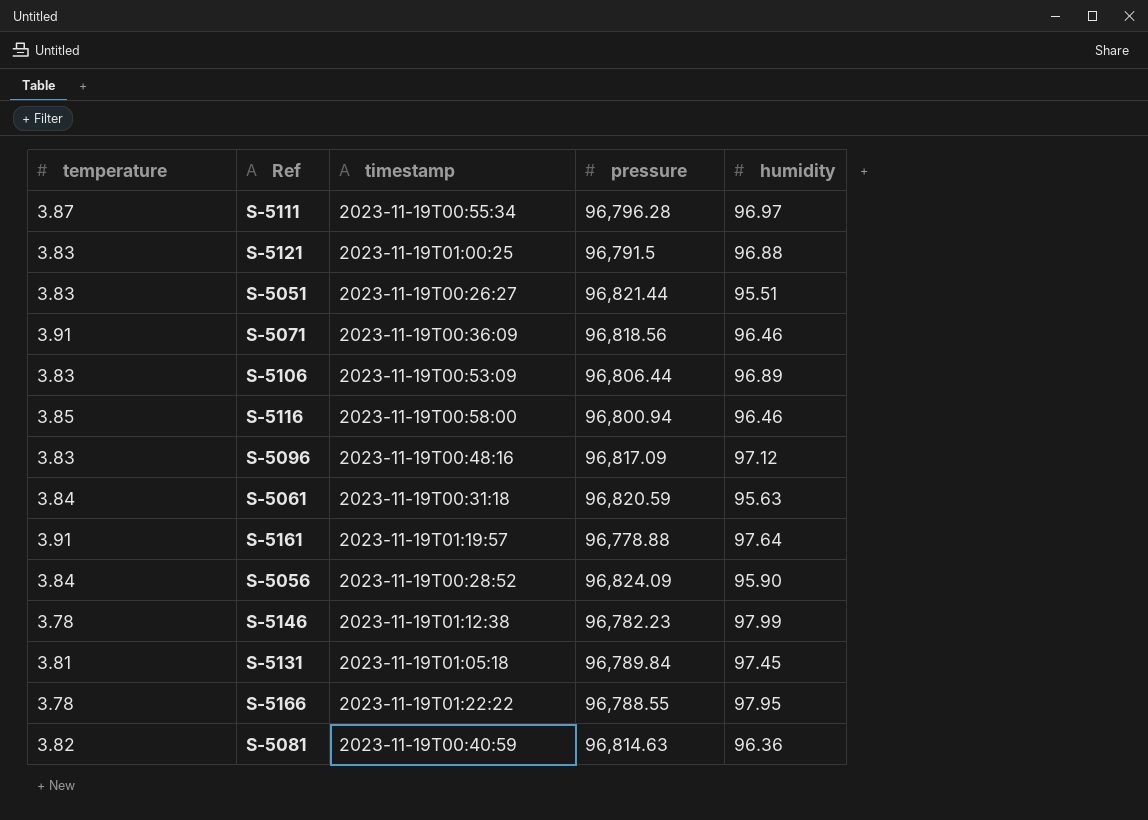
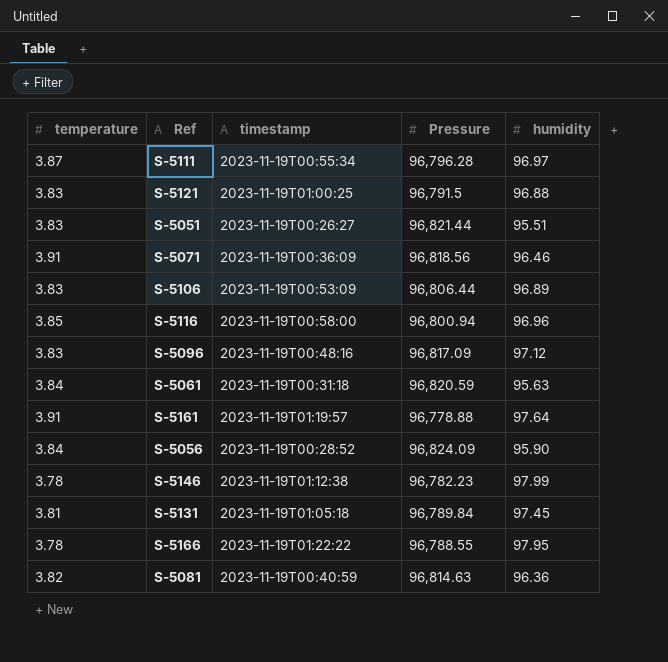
column name: pressure -> Pressure
S-5116 | humidity: 96.46 -> 96.96

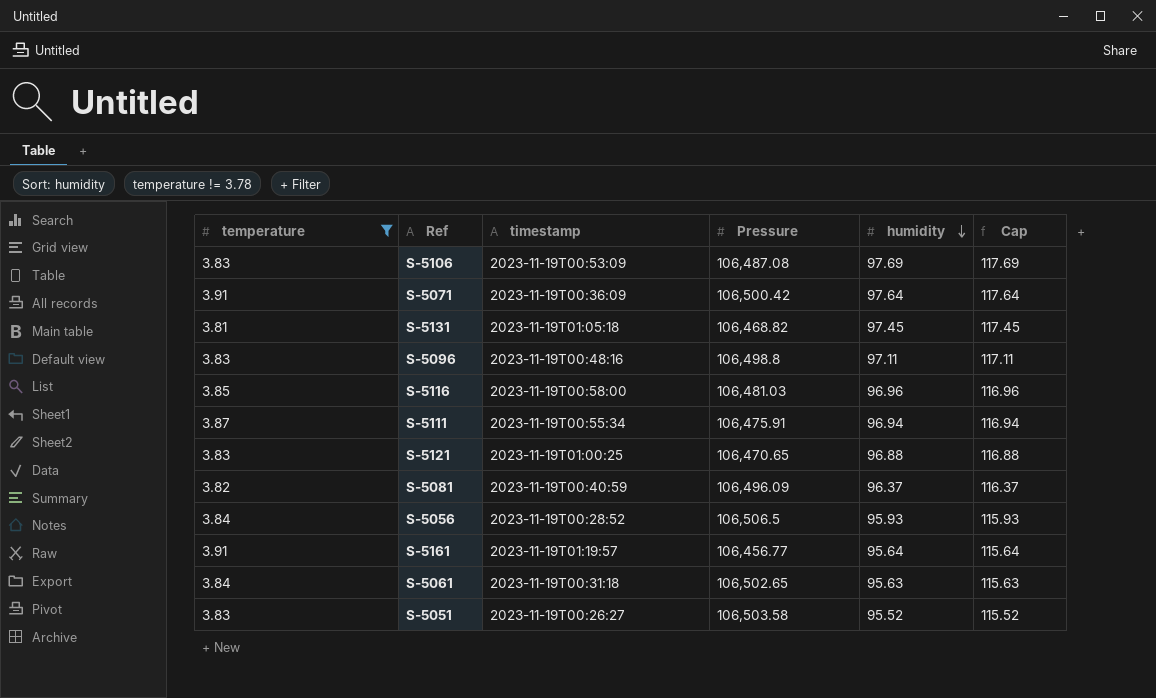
filter: none -> temperature != 3.78
row order: none -> humidity descending
column Cap | formula: none -> [humidity] + 20
S-5106 | Pressure: 96,806.44 -> 106,487.08
S-5106 | humidity: 96.89 -> 97.69
S-5071 | Pressure: 96,818.56 -> 106,500.42
S-5071 | humidity: 96.46 -> 97.64
S-5131 | Pressure: 96,789.84 -> 106,468.82
S-5096 | Pressure: 96,817.09 -> 106,498.8
S-5096 | humidity: 97.12 -> 97.11
S-5116 | Pressure: 96,800.94 -> 106,481.03
S-5111 | Pressure: 96,796.28 -> 106,475.91
S-5111 | humidity: 96.97 -> 96.94
S-5121 | Pressure: 96,791.5 -> 106,470.65
S-5081 | Pressure: 96,814.63 -> 106,496.09
S-5081 | humidity: 96.36 -> 96.37
S-5056 | Pressure: 96,824.09 -> 106,506.5
S-5056 | humidity: 95.90 -> 95.93
S-5161 | Pressure: 96,778.88 -> 106,456.77
S-5161 | humidity: 97.64 -> 95.64
S-5061 | Pressure: 96,820.59 -> 106,502.65
S-5051 | Pressure: 96,821.44 -> 106,503.58
S-5051 | humidity: 95.51 -> 95.52

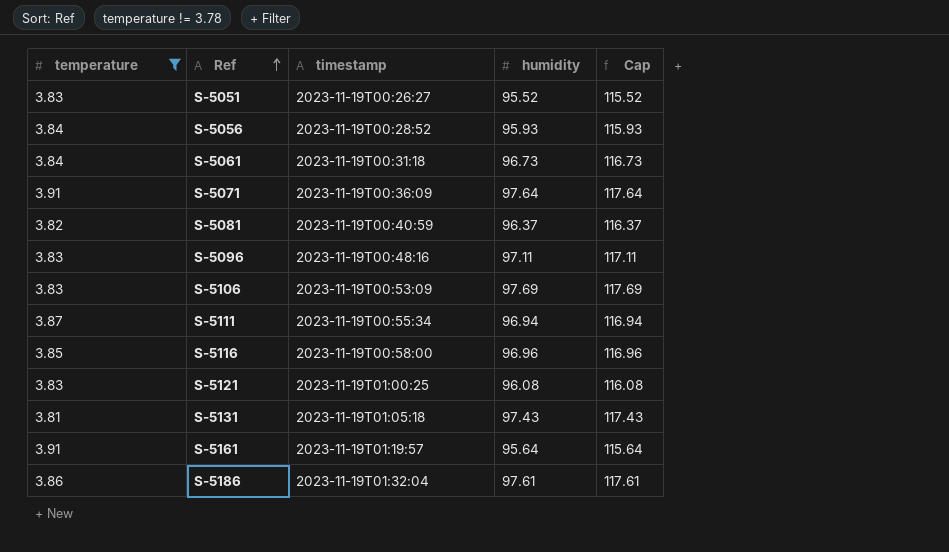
row order: humidity descending -> Ref ascending
column Pressure | position: 4 -> none
S-5061 | humidity: 95.63 -> 96.73
S-5061 | Cap: 115.63 -> 116.73
S-5121 | humidity: 96.88 -> 96.08
S-5121 | Cap: 116.88 -> 116.08
S-5131 | humidity: 97.45 -> 97.43
S-5131 | Cap: 117.45 -> 117.43
row S-5186: none -> 3.86 | 2023-11-19T01:32:04 | 97.61 | 117.61

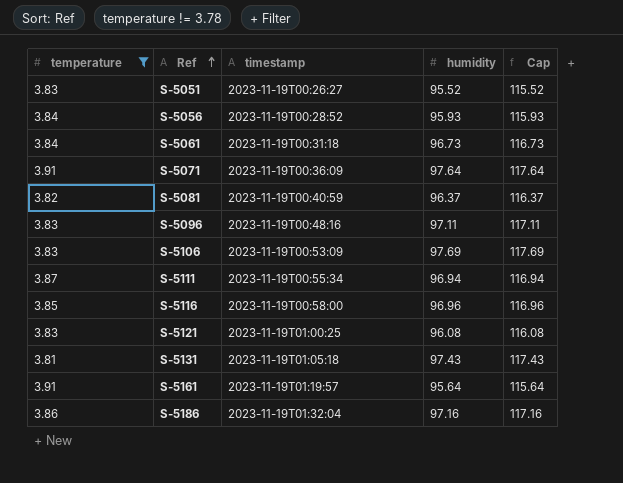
S-5186 | humidity: 97.61 -> 97.16
S-5186 | Cap: 117.61 -> 117.16

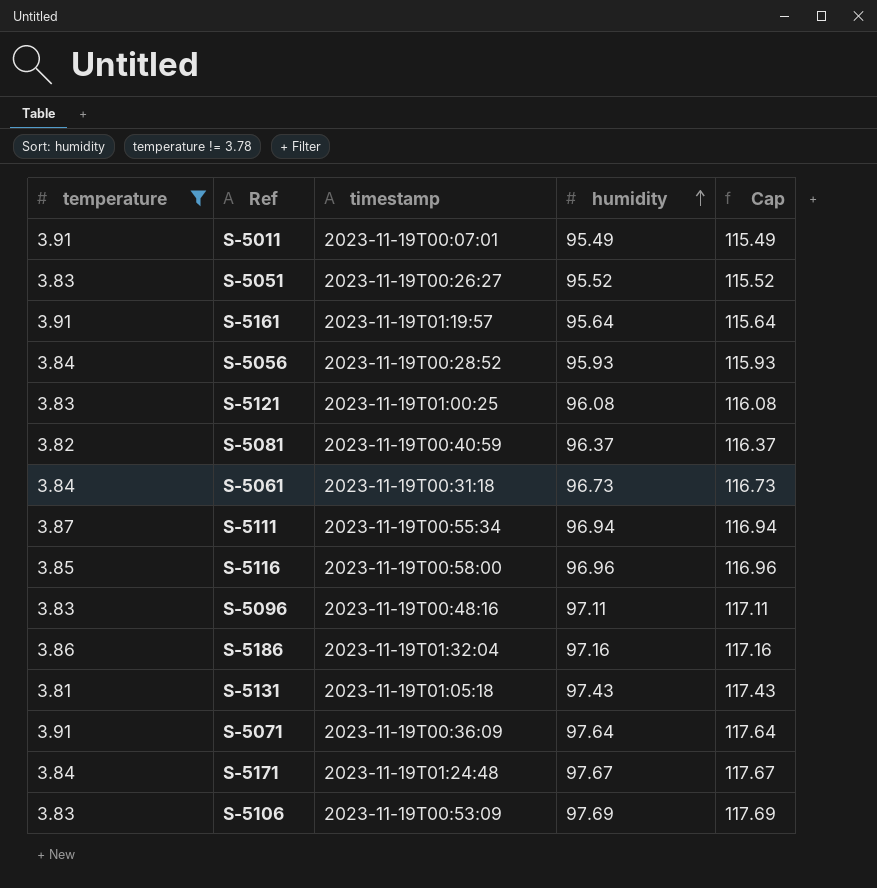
row order: Ref ascending -> humidity ascending
row S-5011: none -> 3.91 | 2023-11-19T00:07:01 | 95.49 | 115.49
row S-5171: none -> 3.84 | 2023-11-19T01:24:48 | 97.67 | 117.67

